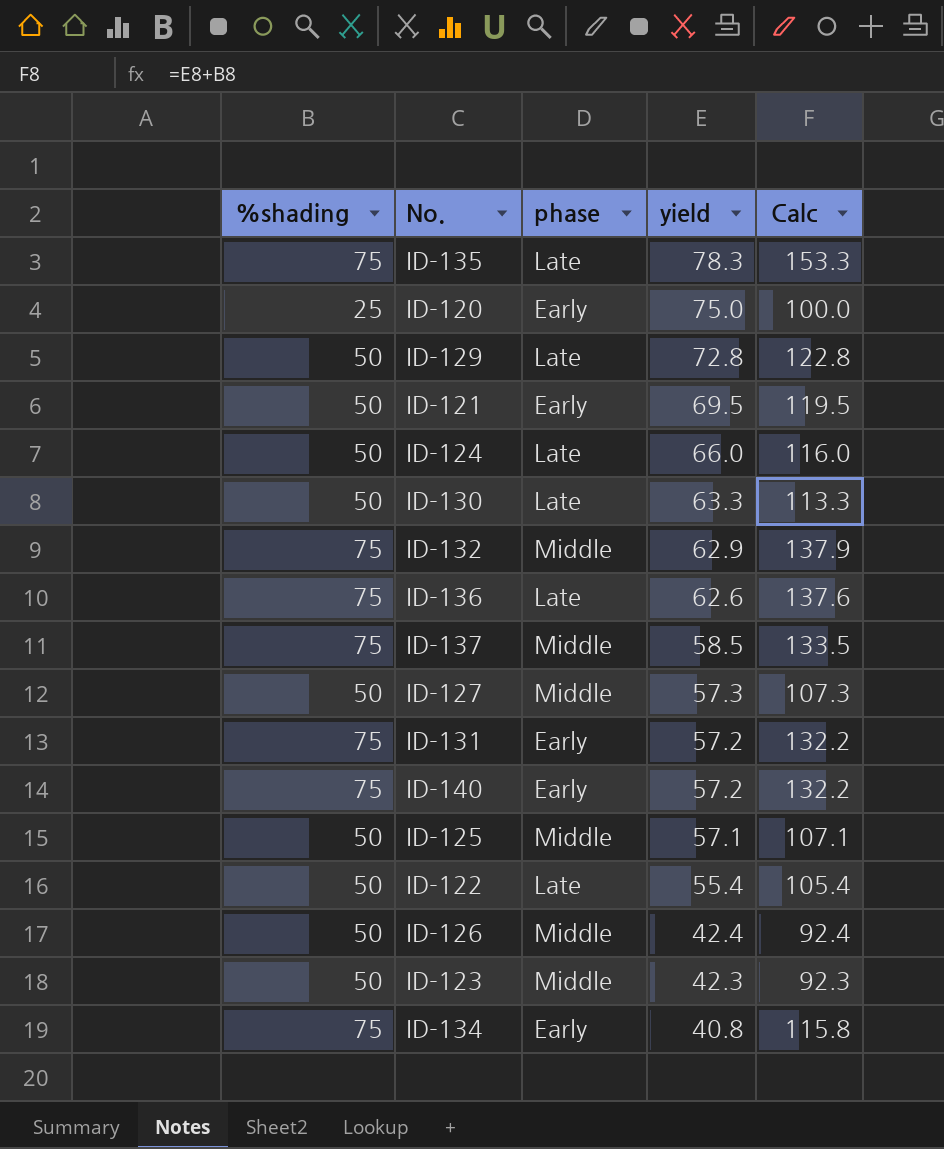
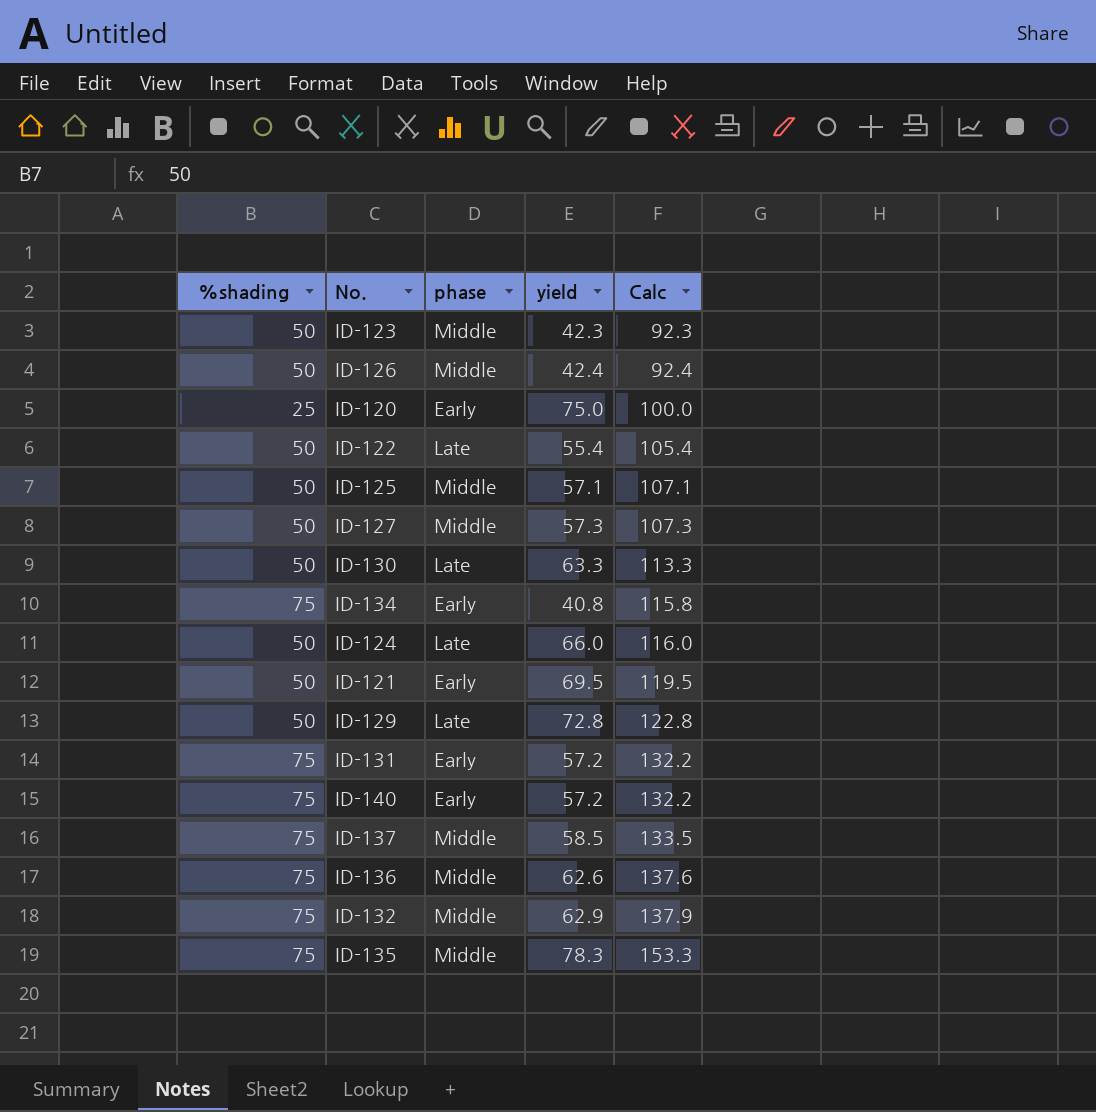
row order: yield descending -> Calc ascending
ID-136 | phase: Late -> Middle
ID-135 | phase: Late -> Middle

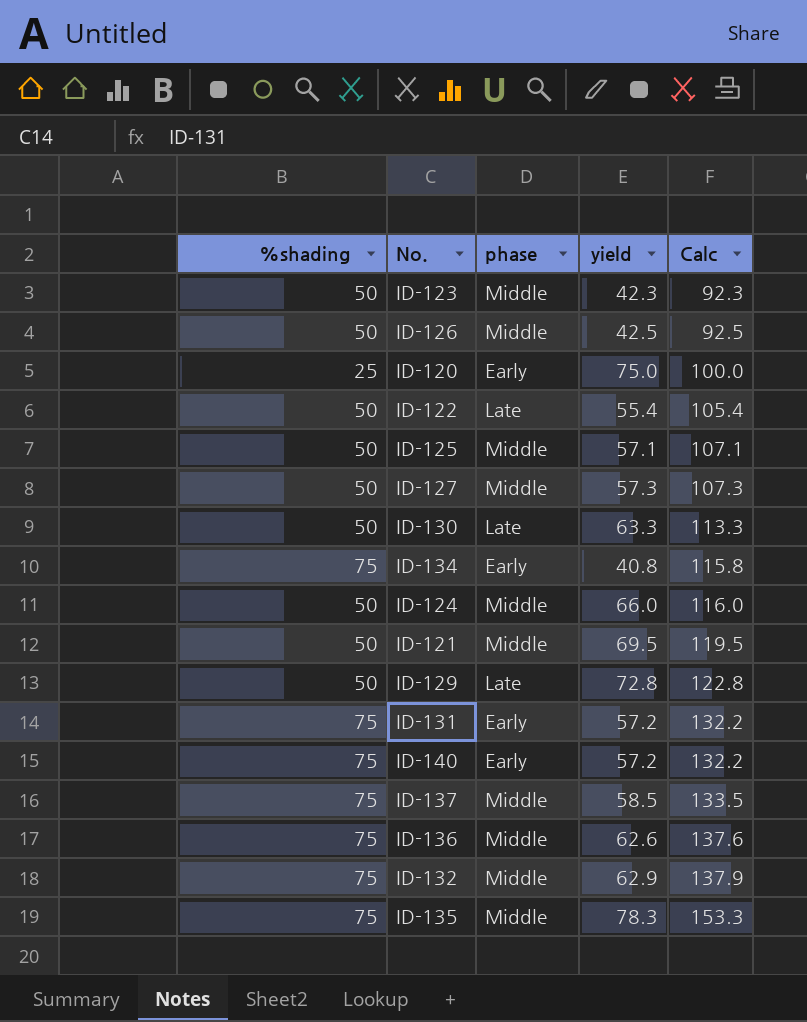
ID-126 | yield: 42.4 -> 42.5
ID-126 | Calc: 92.4 -> 92.5
ID-124 | phase: Late -> Middle
ID-121 | phase: Early -> Middle

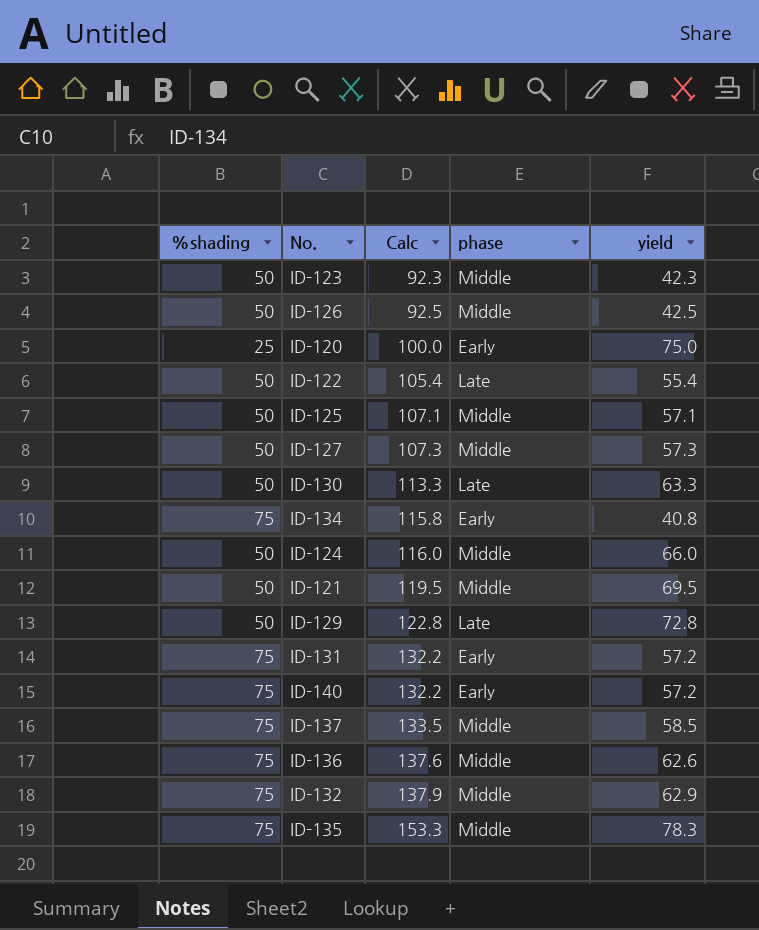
column Calc | position: 5 -> 3

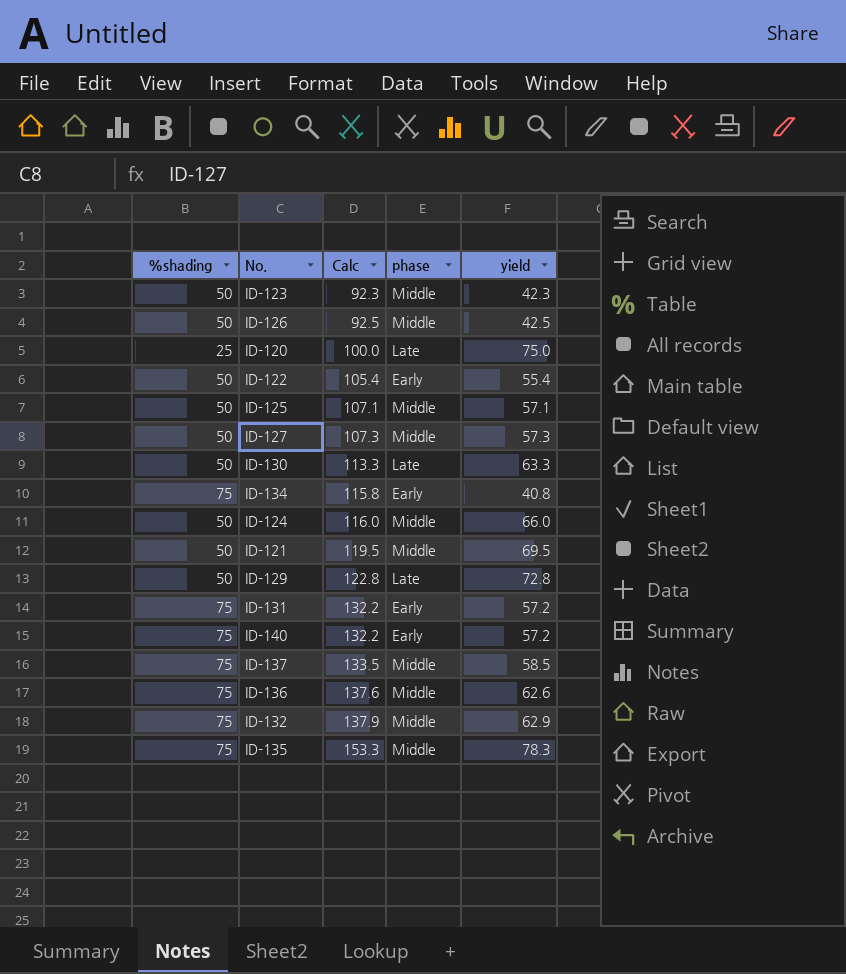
ID-120 | phase: Early -> Late
ID-122 | phase: Late -> Early

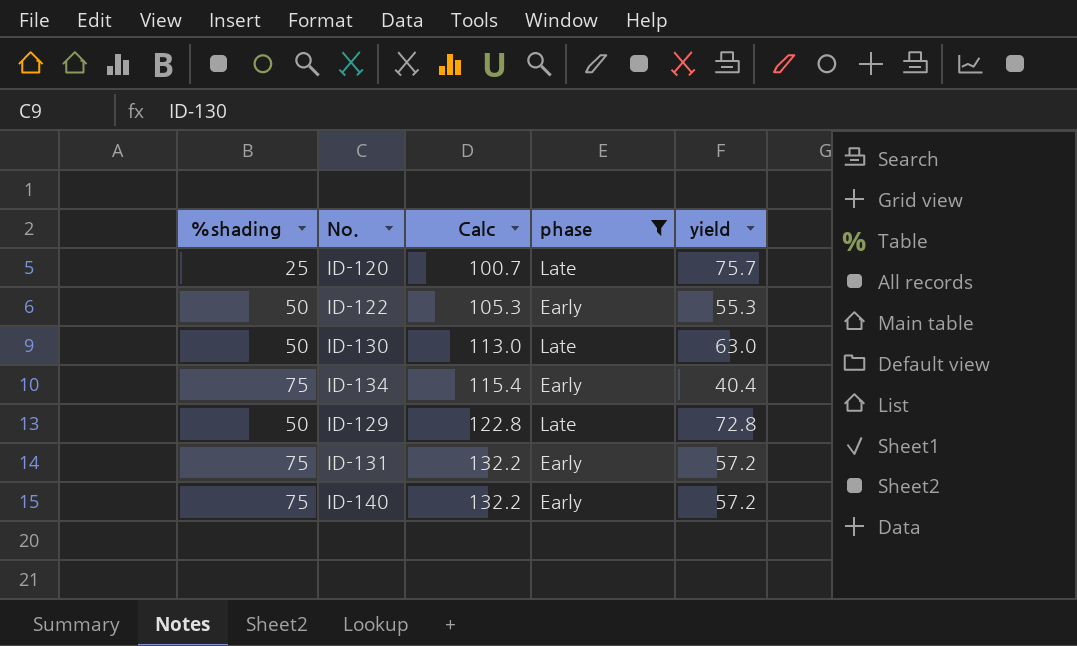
filter: none -> phase != Middle
ID-120 | Calc: 100.0 -> 100.7
ID-120 | yield: 75.0 -> 75.7
ID-122 | Calc: 105.4 -> 105.3
ID-122 | yield: 55.4 -> 55.3
ID-130 | Calc: 113.3 -> 113.0
ID-130 | yield: 63.3 -> 63.0
ID-134 | Calc: 115.8 -> 115.4
ID-134 | yield: 40.8 -> 40.4

